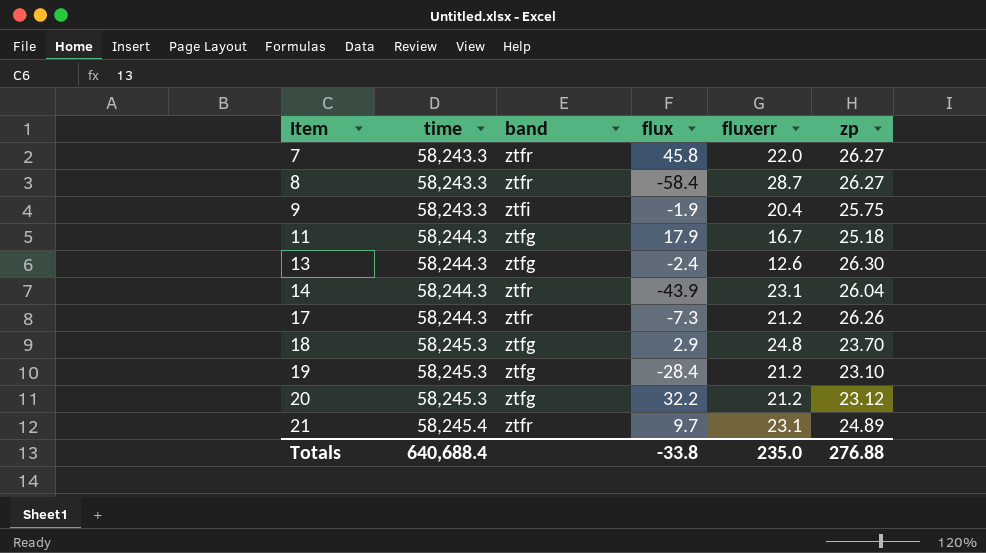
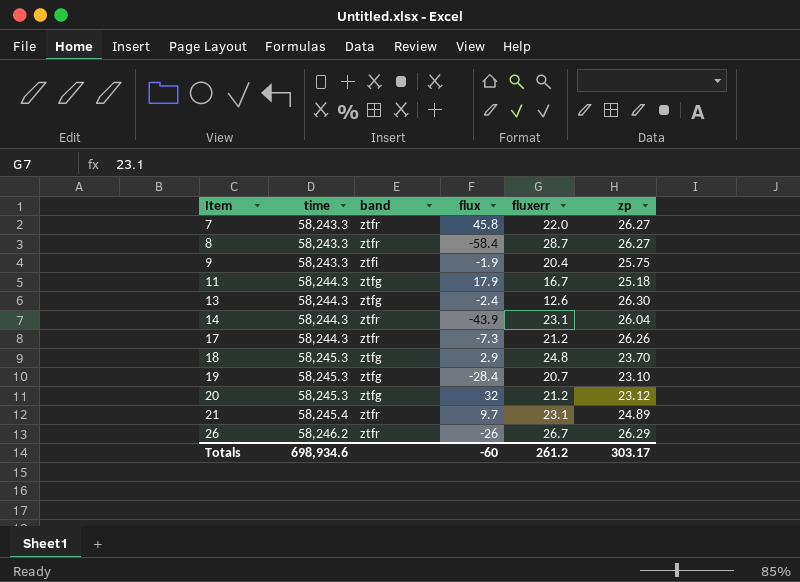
19 | fluxerr: 21.2 -> 20.7
20 | flux: 32.2 -> 32
row 26: none -> 58,246.2 | ztfr | -26 | 26.7 | 26.29
Totals | time: 640,688.4 -> 698,934.6
Totals | flux: -33.8 -> -60
Totals | fluxerr: 235.0 -> 261.2
Totals | zp: 276.88 -> 303.17

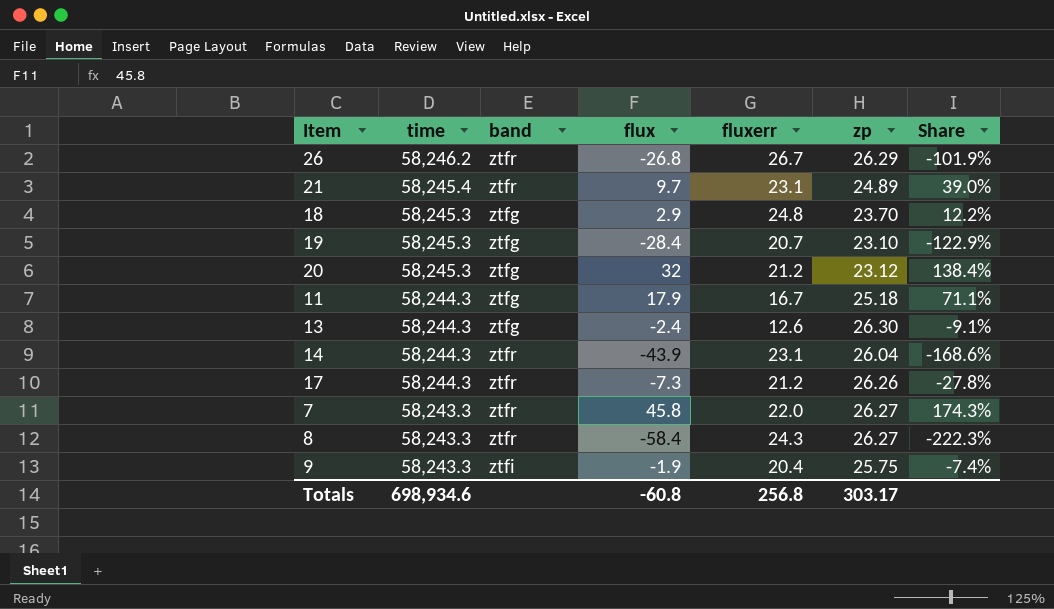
row order: Item ascending -> time descending
column Share | formula: none -> [flux] / [zp]
26 | flux: -26 -> -26.8
8 | fluxerr: 28.7 -> 24.3
Totals | flux: -60 -> -60.8
Totals | fluxerr: 261.2 -> 256.8

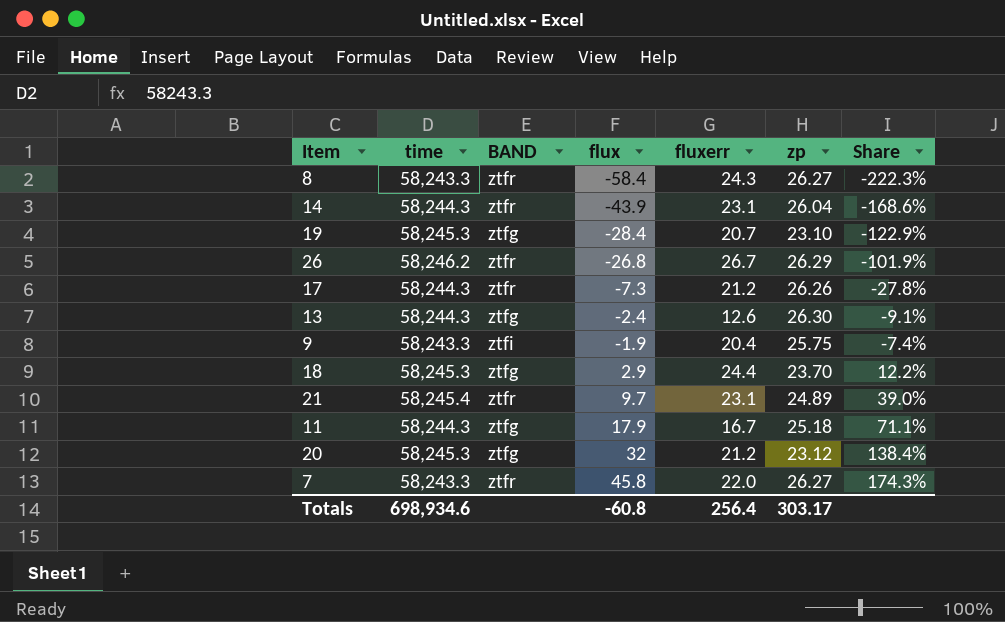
row order: time descending -> flux ascending
column name: band -> BAND
18 | fluxerr: 24.8 -> 24.4
Totals | fluxerr: 256.8 -> 256.4

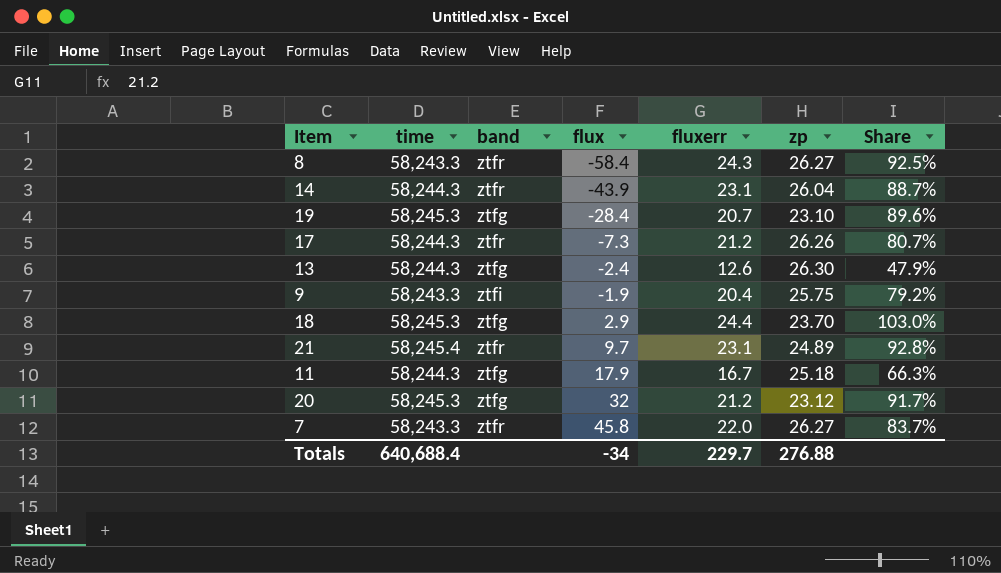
column name: BAND -> band
column Share | formula: [flux] / [zp] -> [fluxerr] / [zp]
row 26: 58,246.2 | ztfr | -26.8 | 26.7 | 26.29 | -101.9% -> none
Totals | time: 698,934.6 -> 640,688.4
Totals | flux: -60.8 -> -34
Totals | fluxerr: 256.4 -> 229.7
Totals | zp: 303.17 -> 276.88

